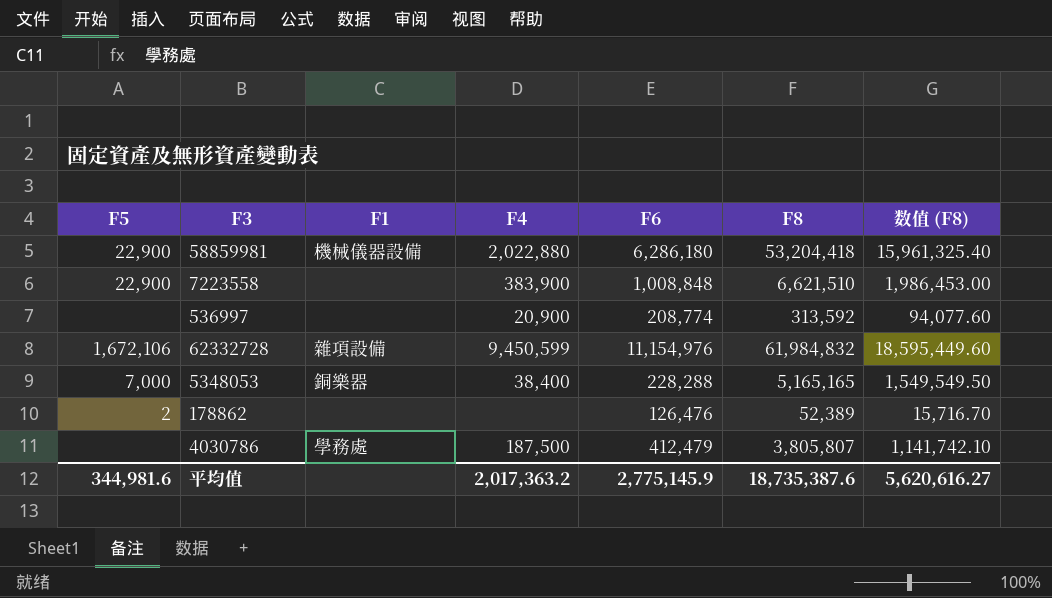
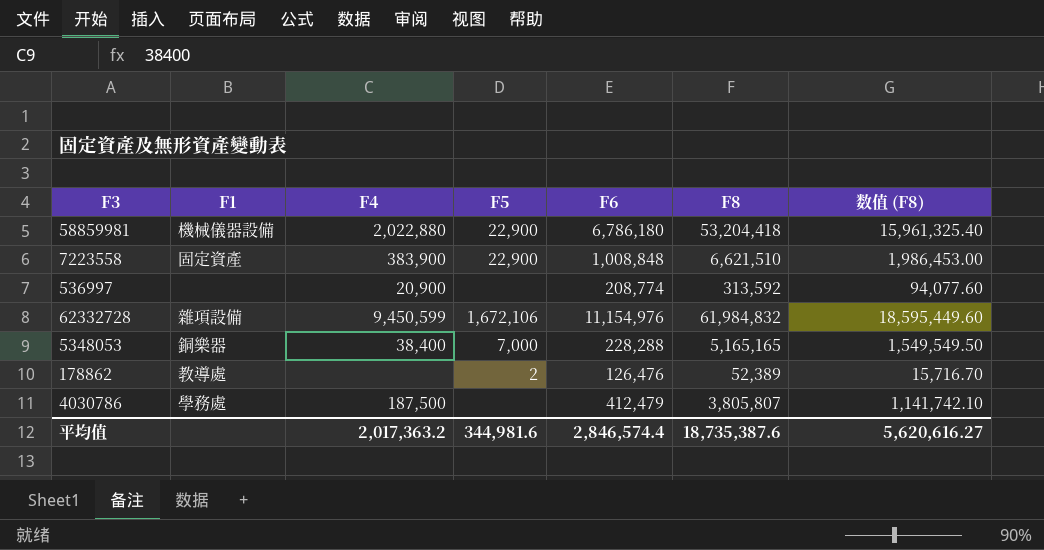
column F5 | position: 1 -> 4
58859981 | F6: 6,286,180 -> 6,786,180
7223558 | F1: none -> 固定資產
178862 | F1: none -> 教導處
平均值 | F6: 2,775,145.9 -> 2,846,574.4

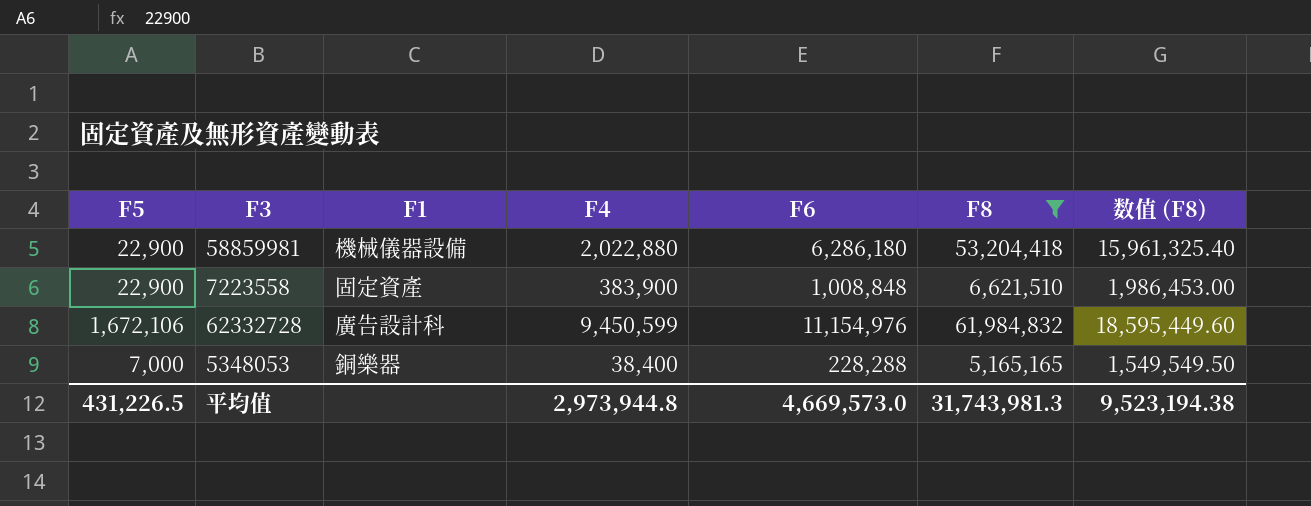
filter: none -> F8 >= 5,165,165
column F5 | position: 4 -> 1
58859981 | F6: 6,786,180 -> 6,286,180
62332728 | F1: 雜項設備 -> 廣告設計科
平均值 | F5: 344,981.6 -> 431,226.5
平均值 | F4: 2,017,363.2 -> 2,973,944.8
平均值 | F6: 2,846,574.4 -> 4,669,573.0
平均值 | F8: 18,735,387.6 -> 31,743,981.3
平均值 | 数值 (F8): 5,620,616.27 -> 9,523,194.38

